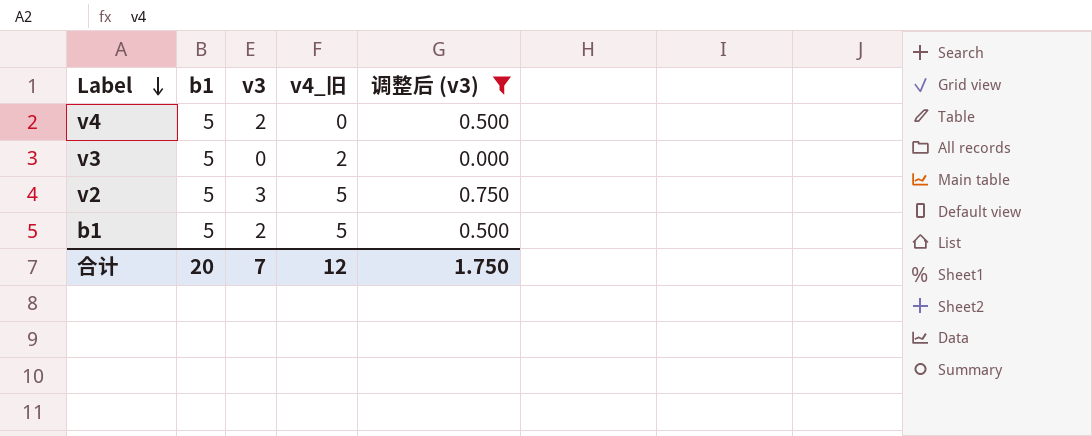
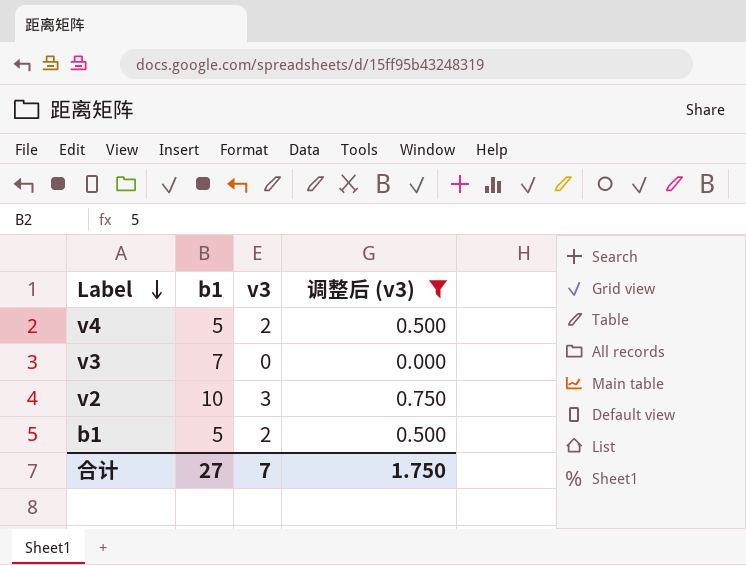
column v4_旧 | position: 4 -> none
v3 | b1: 5 -> 7
v2 | b1: 5 -> 10
合计 | b1: 20 -> 27

